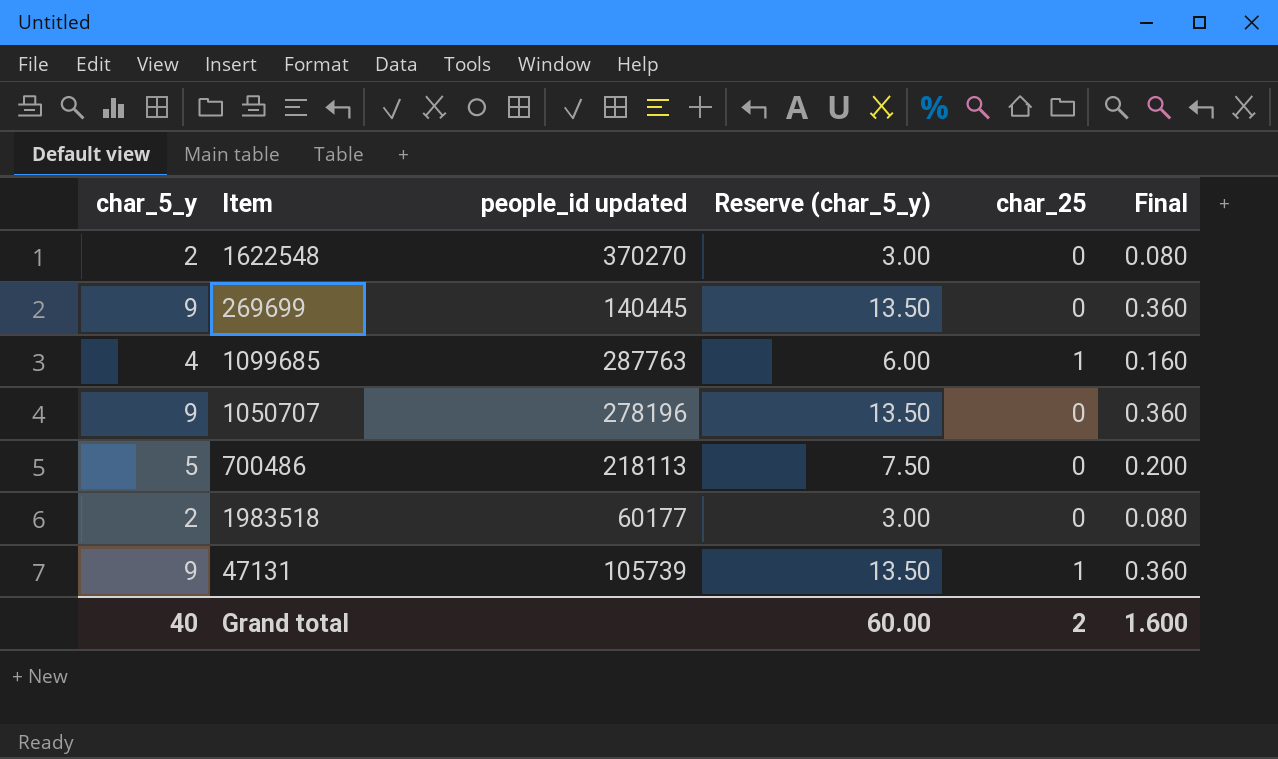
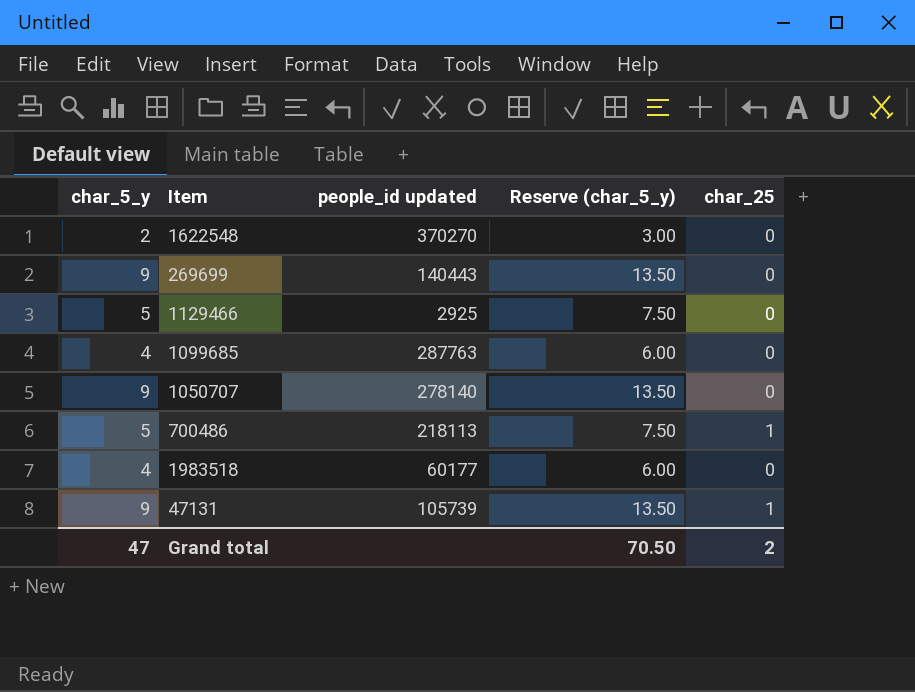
column Final | formula: [char_5_y] * 0.04 -> none
269699 | people_id updated: 140445 -> 140443
row 1129466: none -> 5 | 2925 | 7.50 | 0
1099685 | char_25: 1 -> 0
1050707 | people_id updated: 278196 -> 278140
700486 | char_25: 0 -> 1
1983518 | char_5_y: 2 -> 4
1983518 | Reserve (char_5_y): 3.00 -> 6.00
Grand total | char_5_y: 40 -> 47
Grand total | Reserve (char_5_y): 60.00 -> 70.50

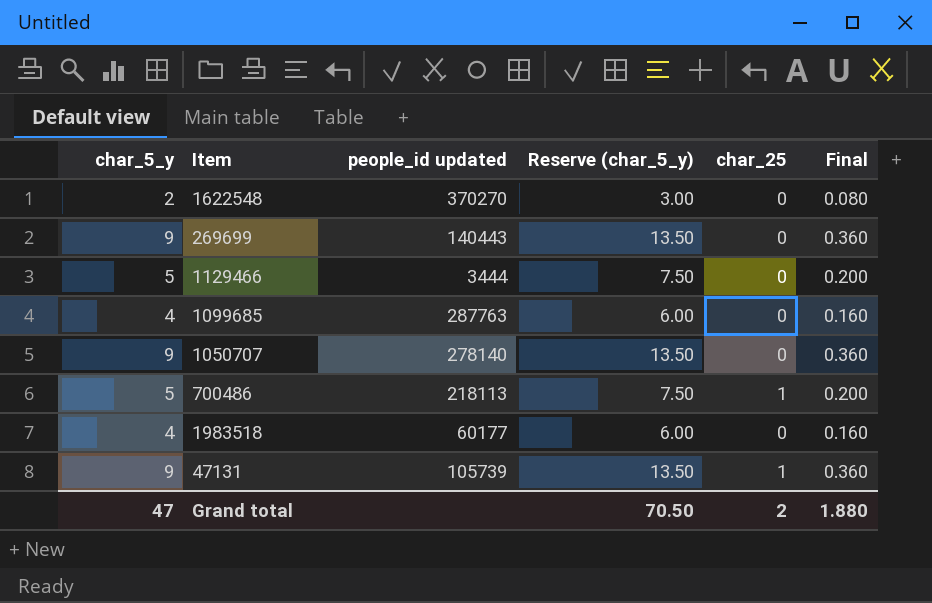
column Final | formula: none -> [char_5_y] * 0.04
1129466 | people_id updated: 2925 -> 3444

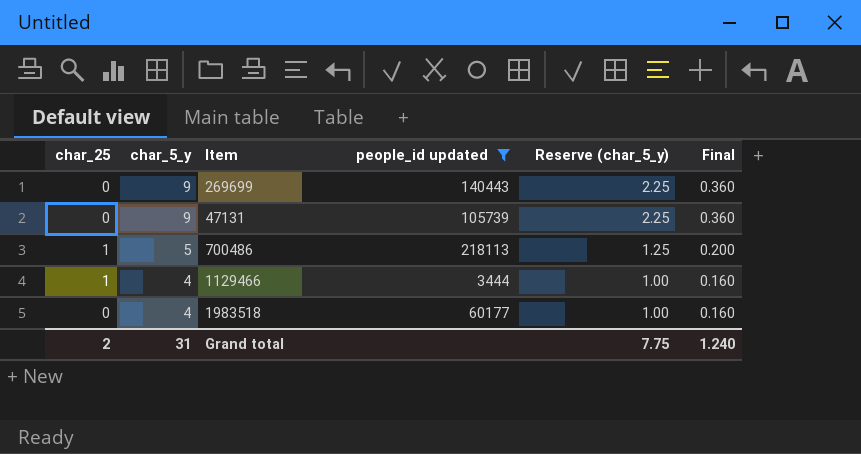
filter: none -> people_id updated <= 218113
row order: none -> char_5_y descending
column char_25 | position: 5 -> 1
column Reserve (char_5_y) | formula: [char_5_y] * 1.5 -> [char_5_y] * 0.25
47131 | char_25: 1 -> 0
1129466 | char_25: 0 -> 1
1129466 | char_5_y: 5 -> 4
1129466 | Final: 0.200 -> 0.160
Grand total | char_5_y: 47 -> 31
Grand total | Reserve (char_5_y): 70.50 -> 7.75
Grand total | Final: 1.880 -> 1.240

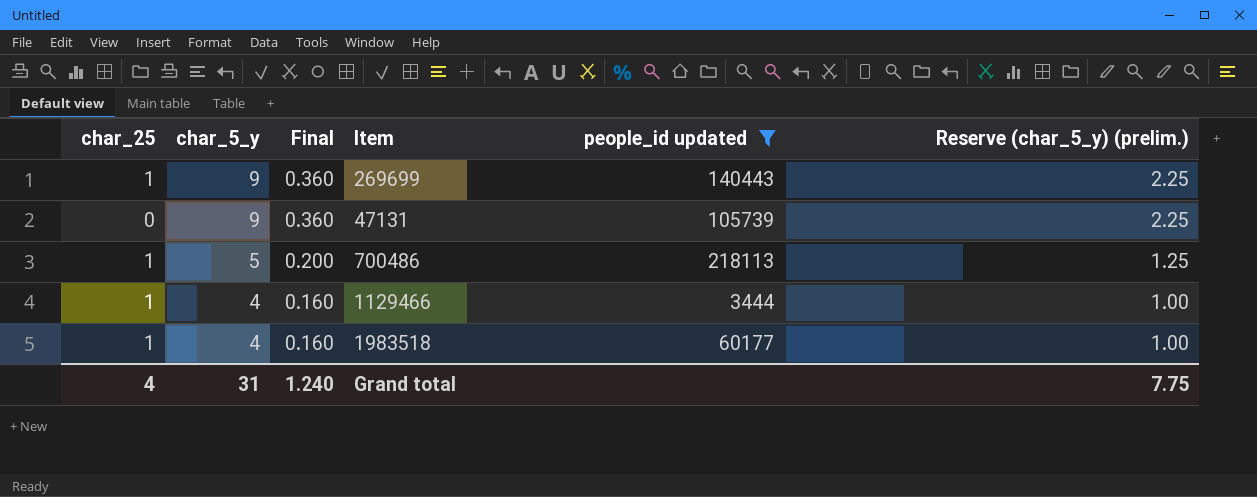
column Final | position: 6 -> 3
column name: Reserve (char_5_y) -> Reserve (char_5_y) (prelim.)
269699 | char_25: 0 -> 1
1983518 | char_25: 0 -> 1
Grand total | char_25: 2 -> 4

